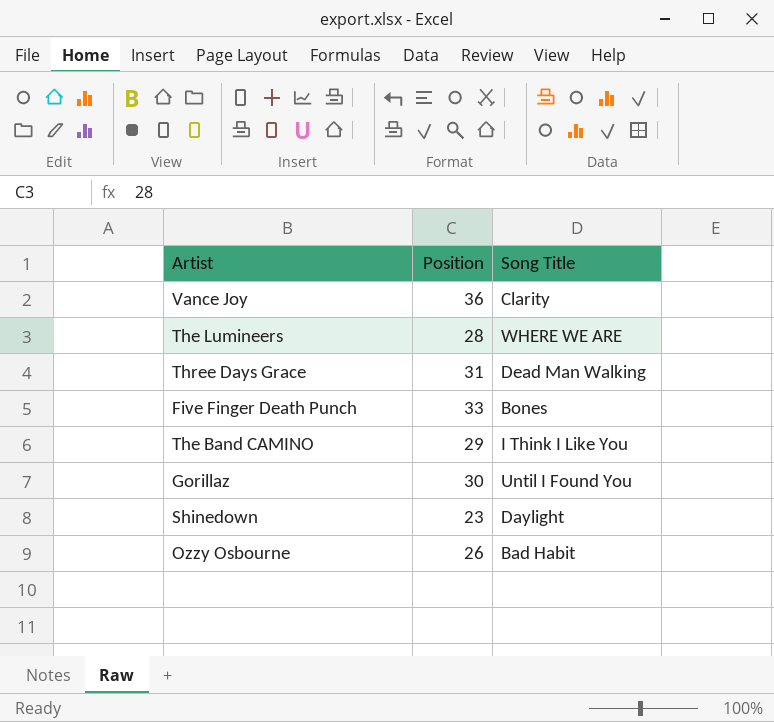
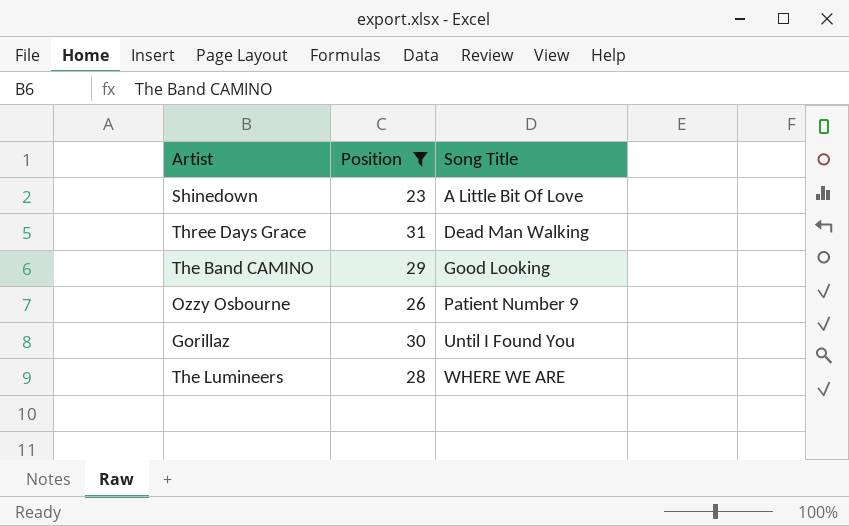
filter: none -> Position <= 31
row order: none -> Song Title ascending
Shinedown | Song Title: Daylight -> A Little Bit Of Love
The Band CAMINO | Song Title: I Think I Like You -> Good Looking
Ozzy Osbourne | Song Title: Bad Habit -> Patient Number 9

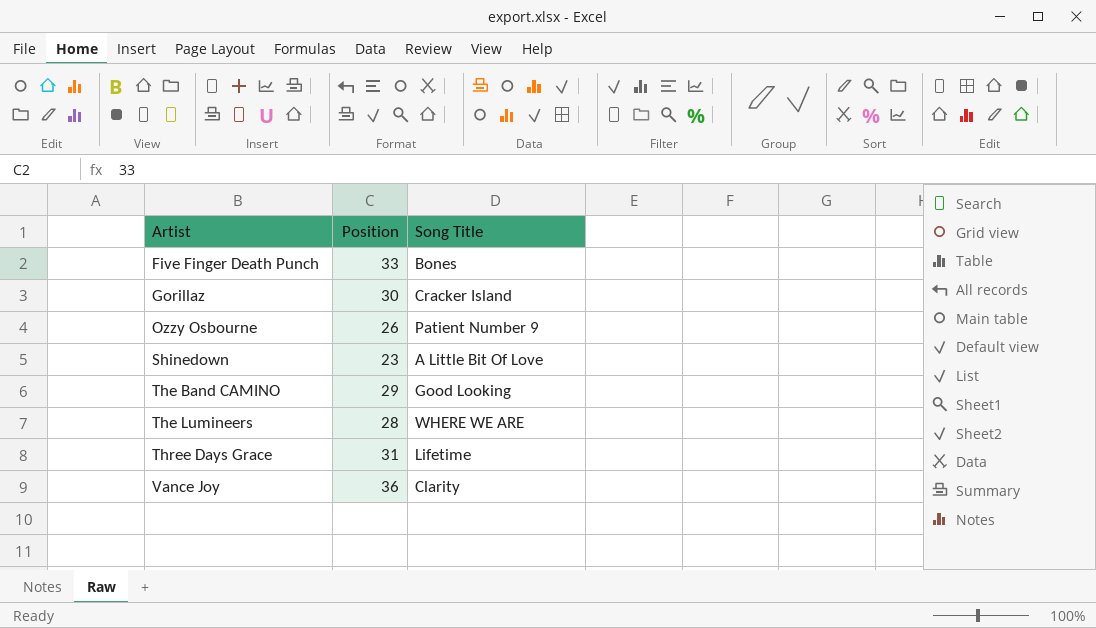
filter: Position <= 31 -> none
row order: Song Title ascending -> Artist ascending
Gorillaz | Song Title: Until I Found You -> Cracker Island
Three Days Grace | Song Title: Dead Man Walking -> Lifetime

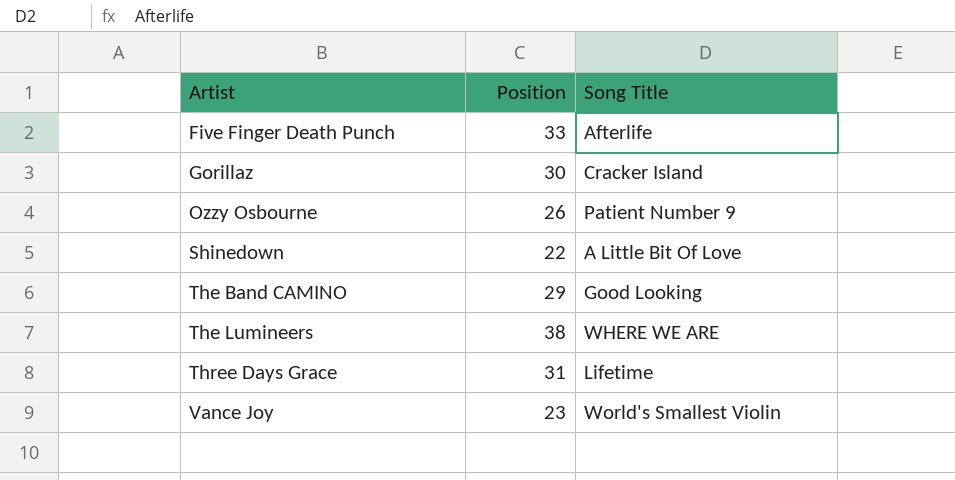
Five Finger Death Punch | Song Title: Bones -> Afterlife
Shinedown | Position: 23 -> 22
The Lumineers | Position: 28 -> 38
Vance Joy | Position: 36 -> 23
Vance Joy | Song Title: Clarity -> World's Smallest Violin

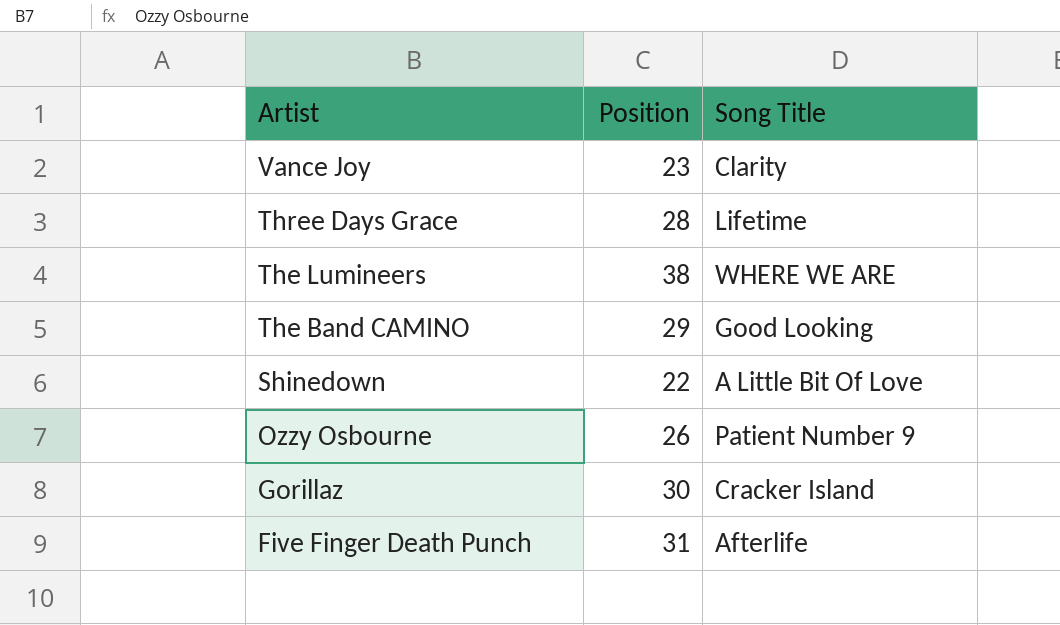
row order: Artist ascending -> Artist descending
Vance Joy | Song Title: World's Smallest Violin -> Clarity
Three Days Grace | Position: 31 -> 28
Five Finger Death Punch | Position: 33 -> 31

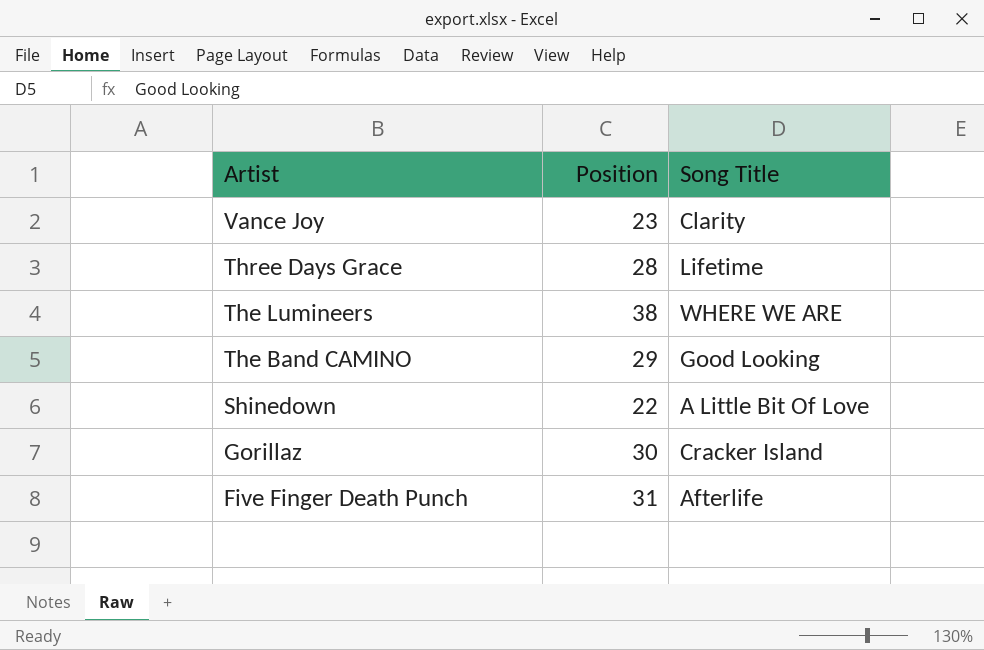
row Ozzy Osbourne: 26 | Patient Number 9 -> none

